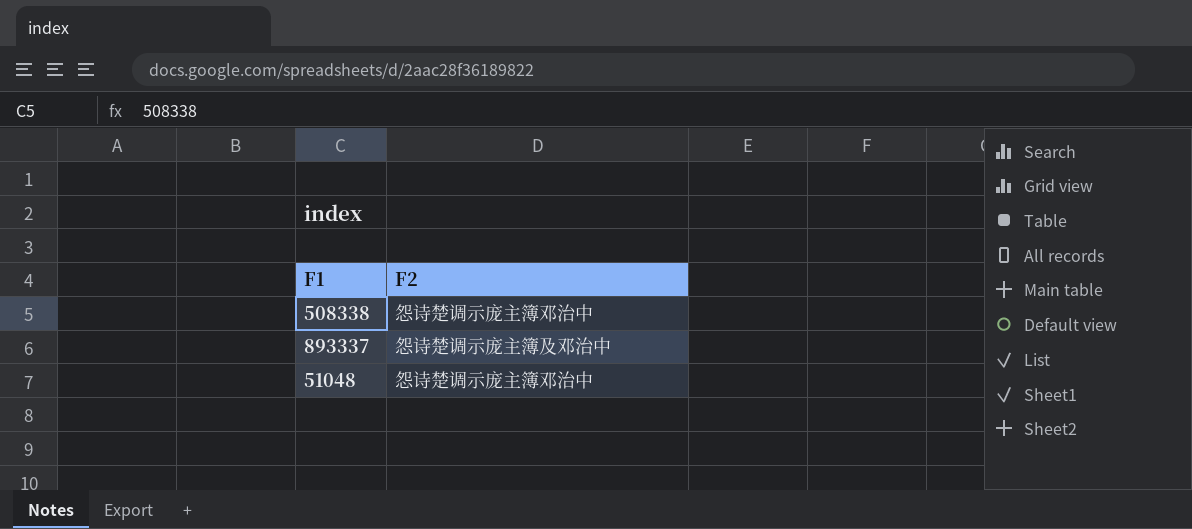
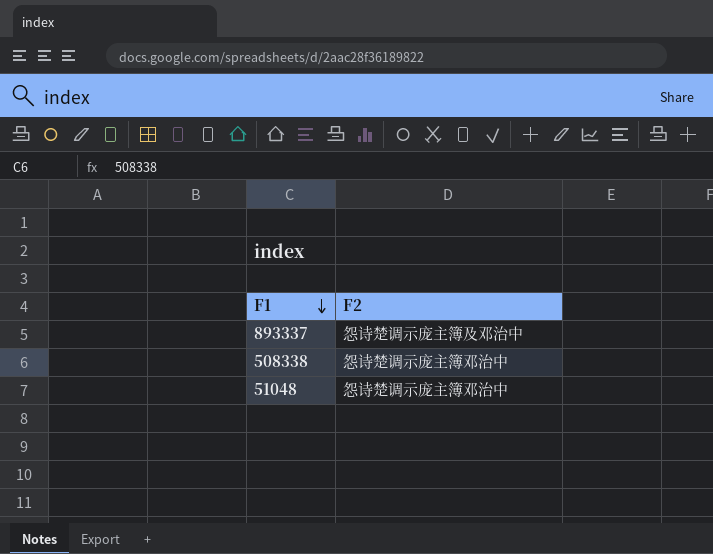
row order: none -> F1 descending

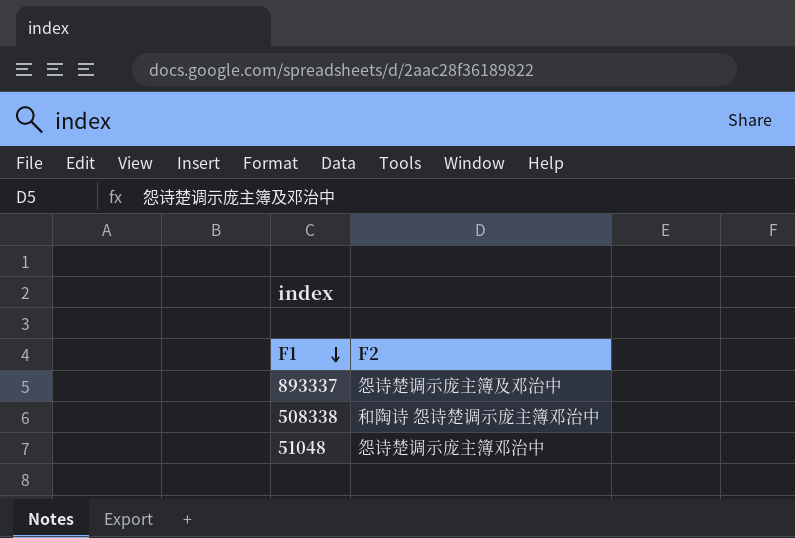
508338 | F2: 怨诗楚调示庞主簿邓治中 -> 和陶诗 怨诗楚调示庞主簿邓治中

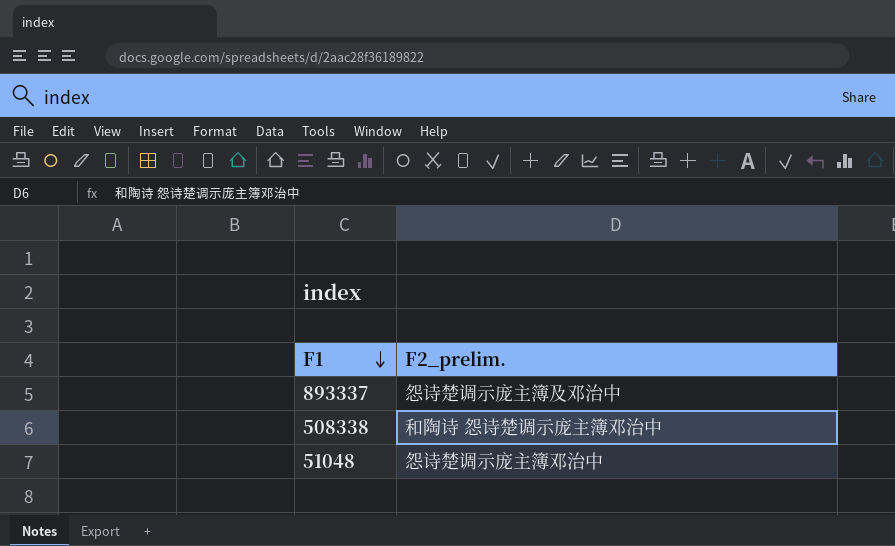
column name: F2 -> F2_prelim.

